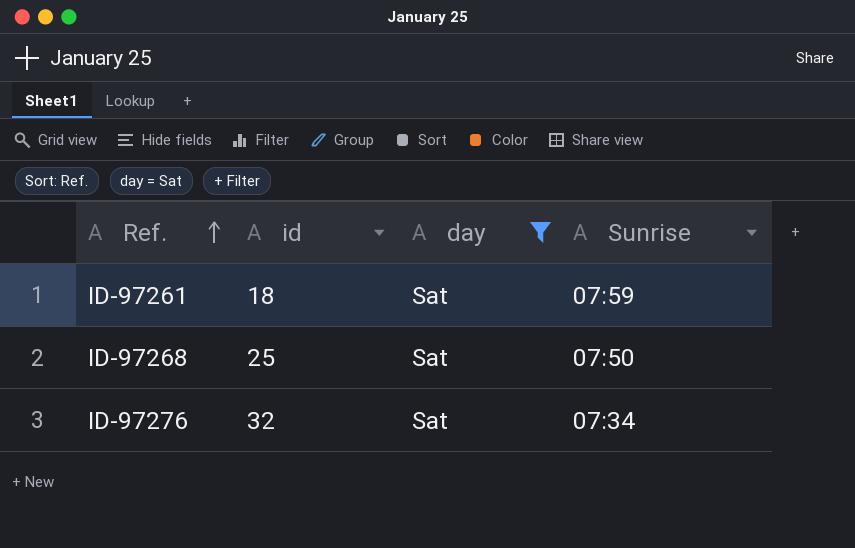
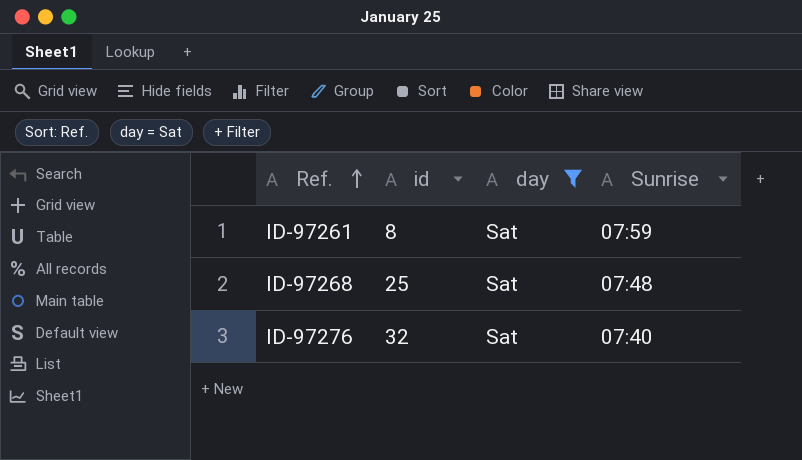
ID-97261 | id: 18 -> 8
ID-97268 | Sunrise: 07:50 -> 07:48
ID-97276 | Sunrise: 07:34 -> 07:40

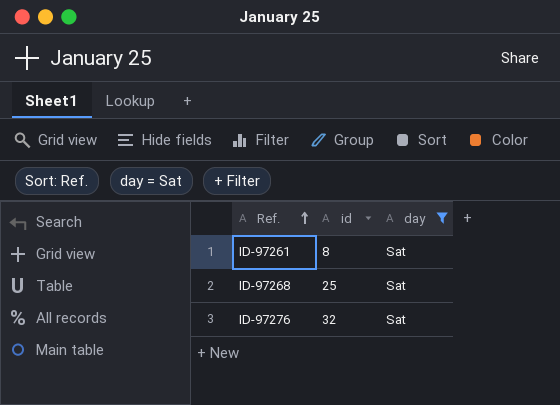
column Sunrise | position: 4 -> none

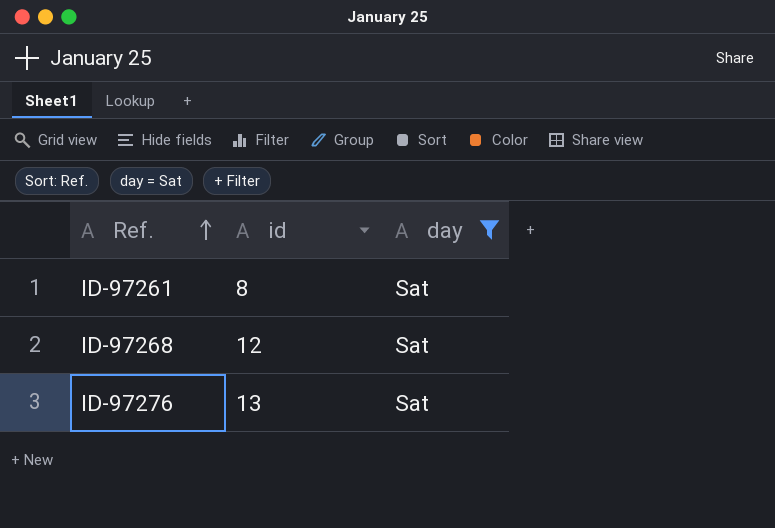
ID-97268 | id: 25 -> 12
ID-97276 | id: 32 -> 13

